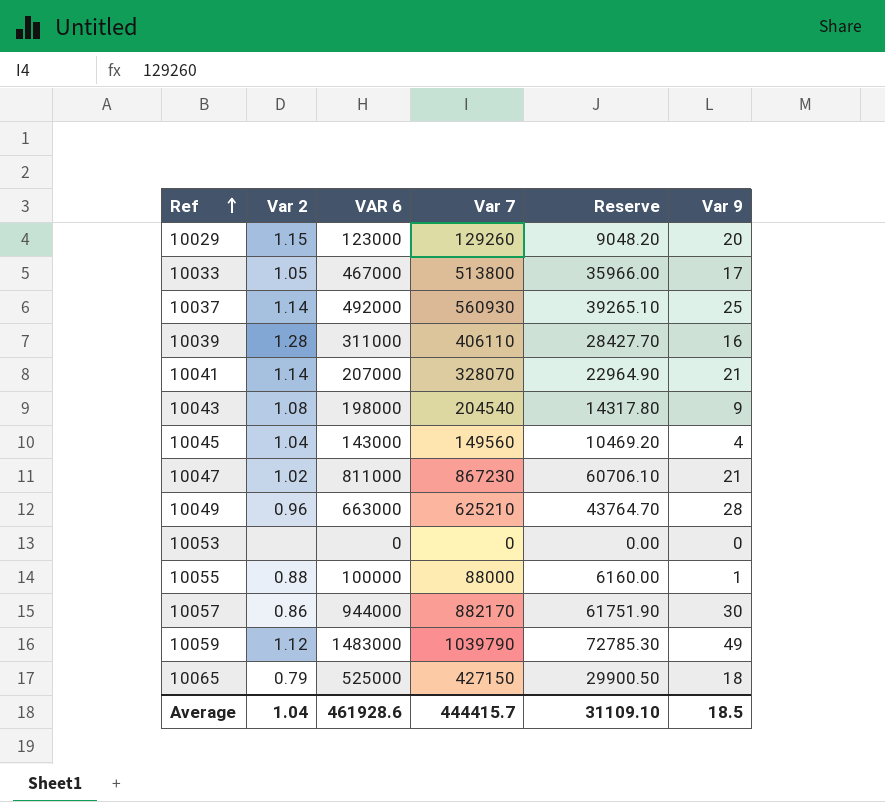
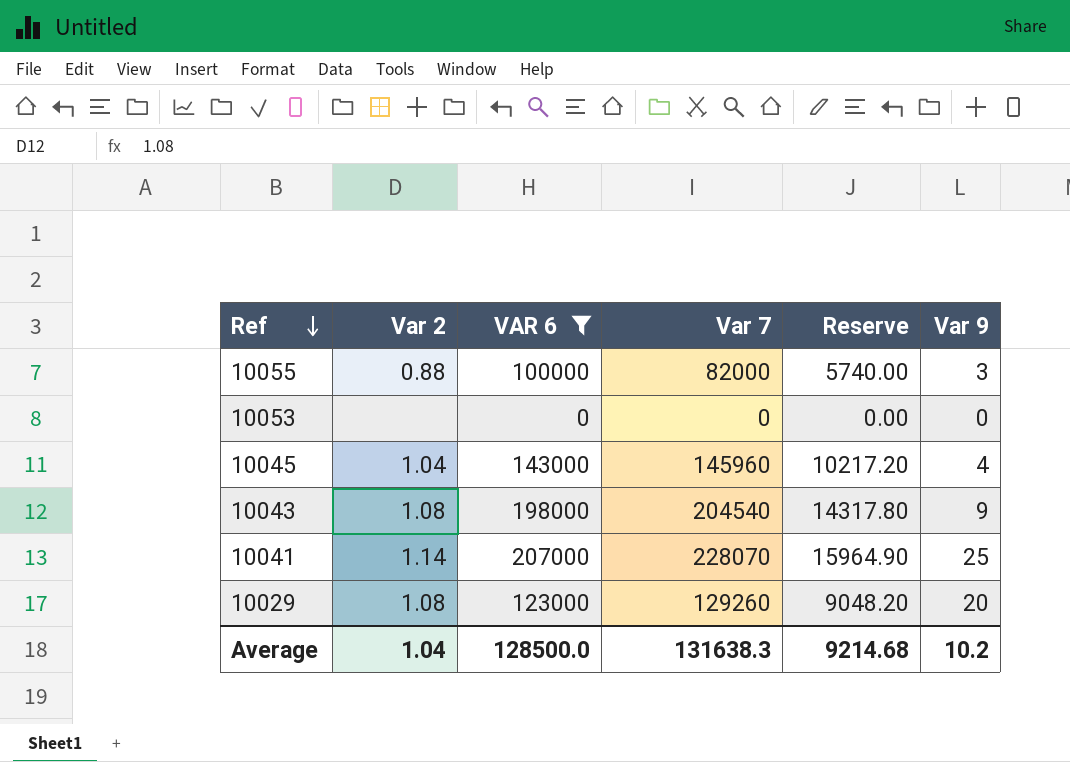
filter: none -> VAR 6 <= 207000
row order: Ref ascending -> Ref descending
10055 | Var 7: 88000 -> 82000
10055 | Reserve: 6160.00 -> 5740.00
10055 | Var 9: 1 -> 3
10045 | Var 7: 149560 -> 145960
10045 | Reserve: 10469.20 -> 10217.20
10041 | Var 7: 328070 -> 228070
10041 | Reserve: 22964.90 -> 15964.90
10041 | Var 9: 21 -> 25
10029 | Var 2: 1.15 -> 1.08
Average | VAR 6: 461928.6 -> 128500.0
Average | Var 7: 444415.7 -> 131638.3
Average | Reserve: 31109.10 -> 9214.68
Average | Var 9: 18.5 -> 10.2

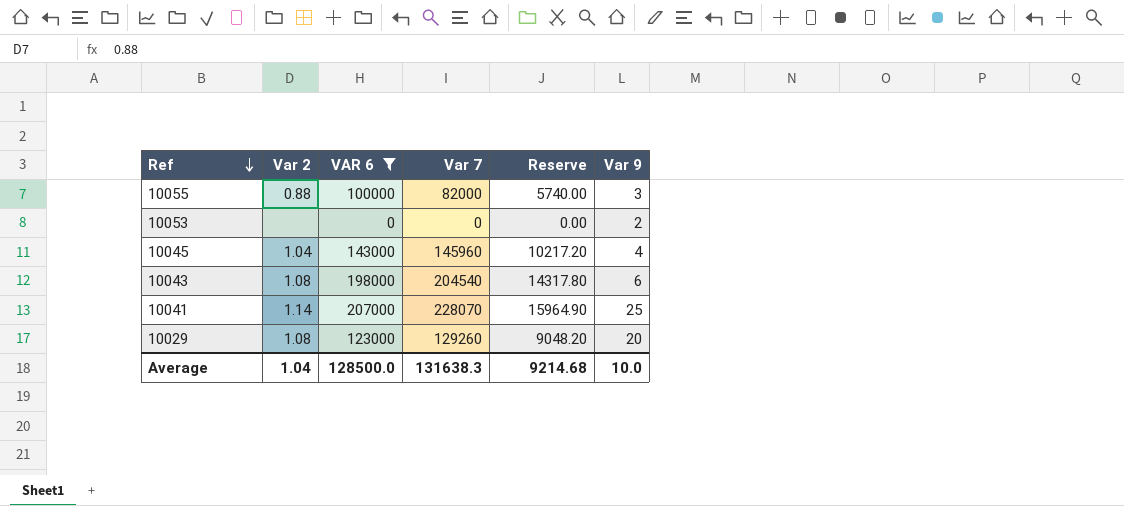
10053 | Var 9: 0 -> 2
10043 | Var 9: 9 -> 6
Average | Var 9: 10.2 -> 10.0

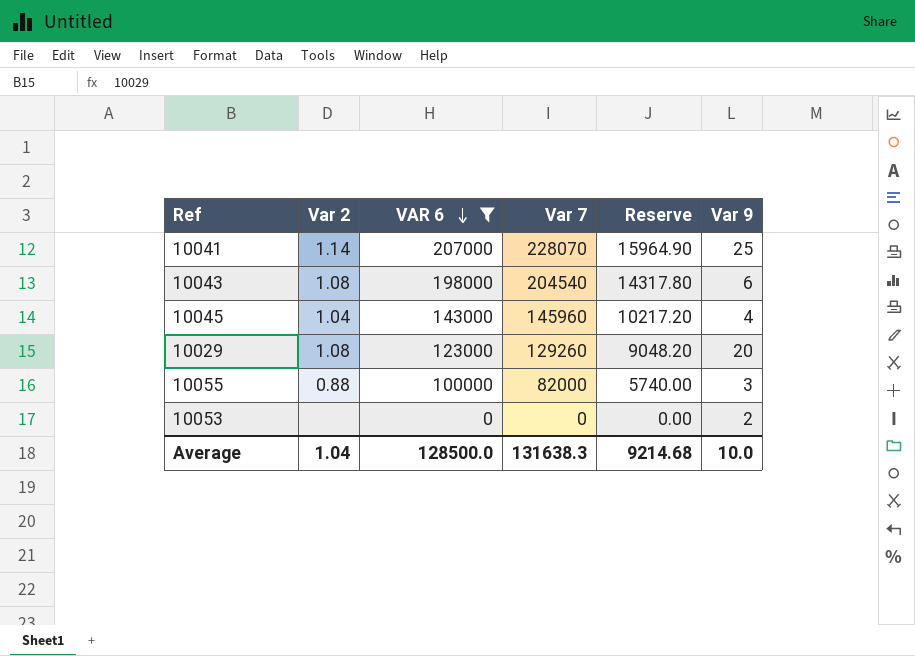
row order: Ref descending -> VAR 6 descending

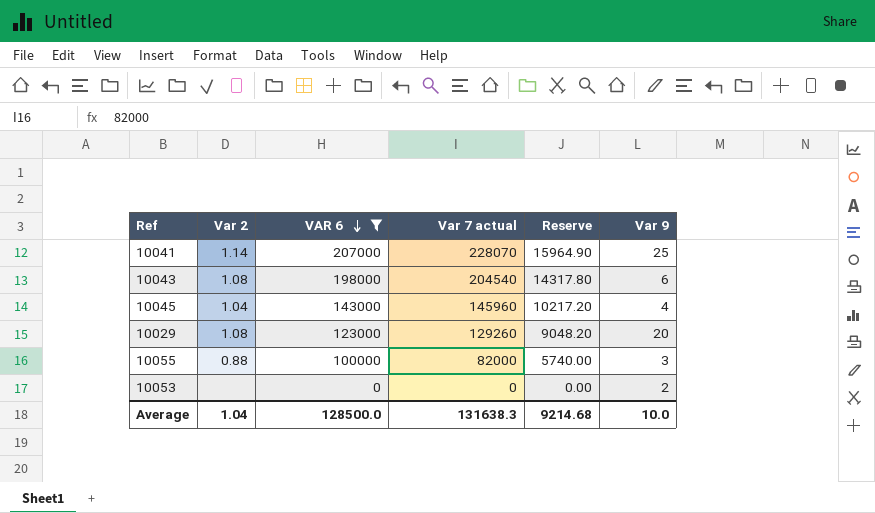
column name: Var 7 -> Var 7 actual

